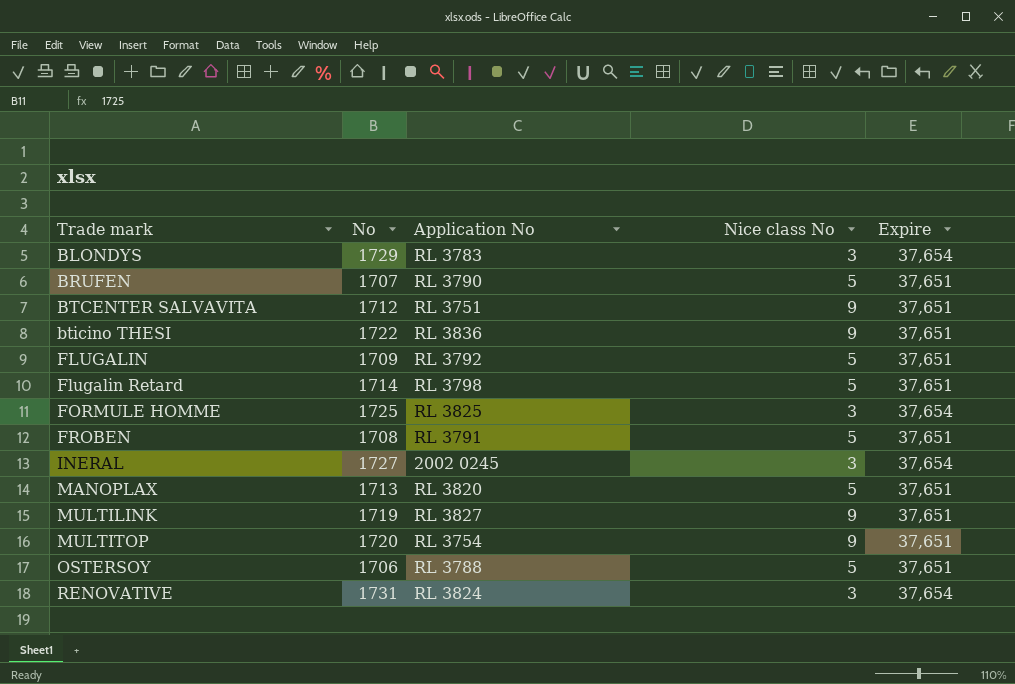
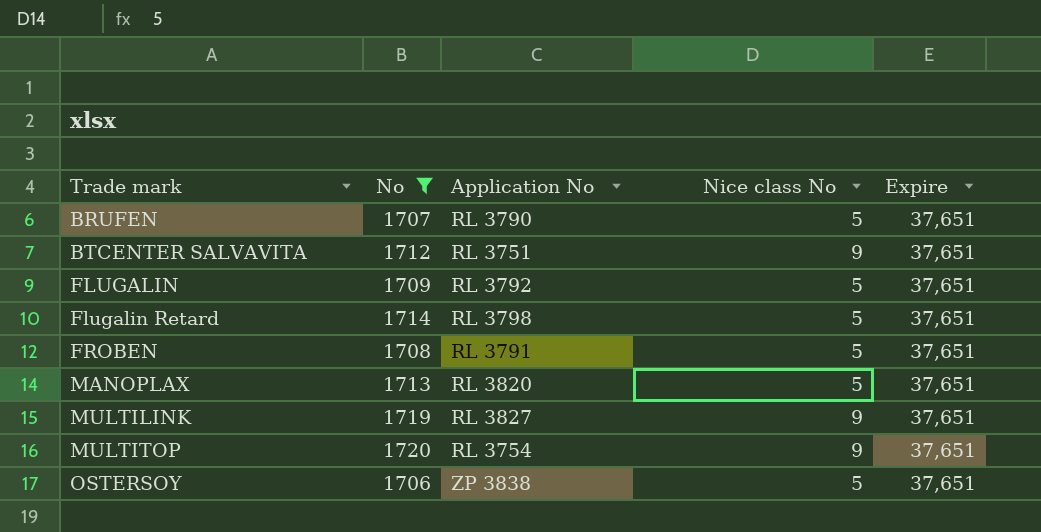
filter: none -> No <= 1720
OSTERSOY | Application No: RL 3788 -> ZP 3838

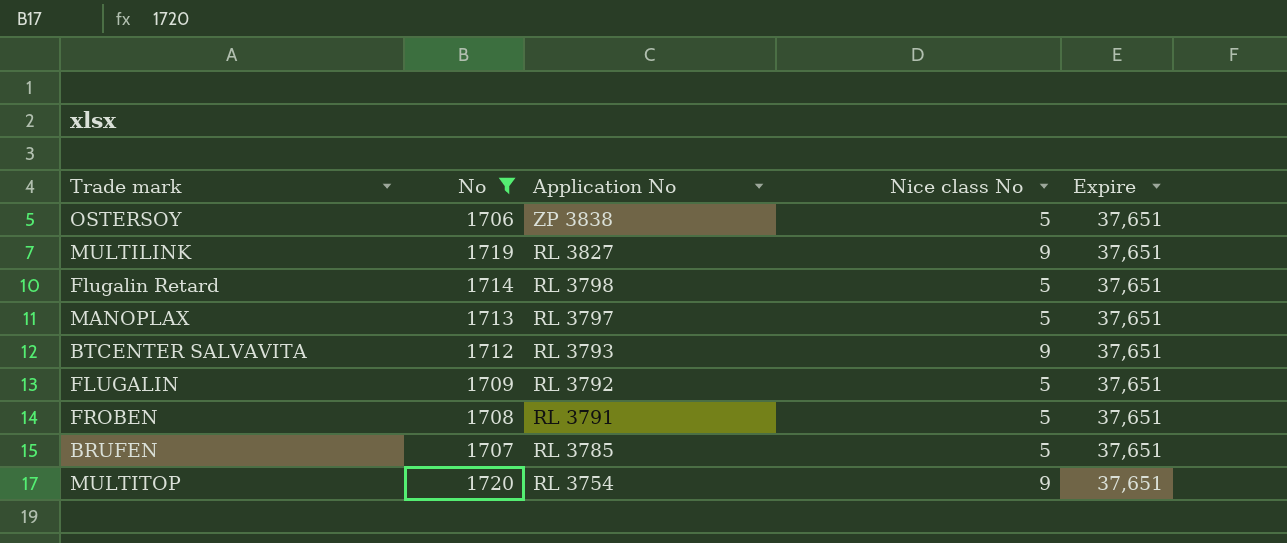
row order: Trade mark ascending -> Application No descending
MANOPLAX | Application No: RL 3820 -> RL 3797
BTCENTER SALVAVITA | Application No: RL 3751 -> RL 3793
BRUFEN | Application No: RL 3790 -> RL 3785

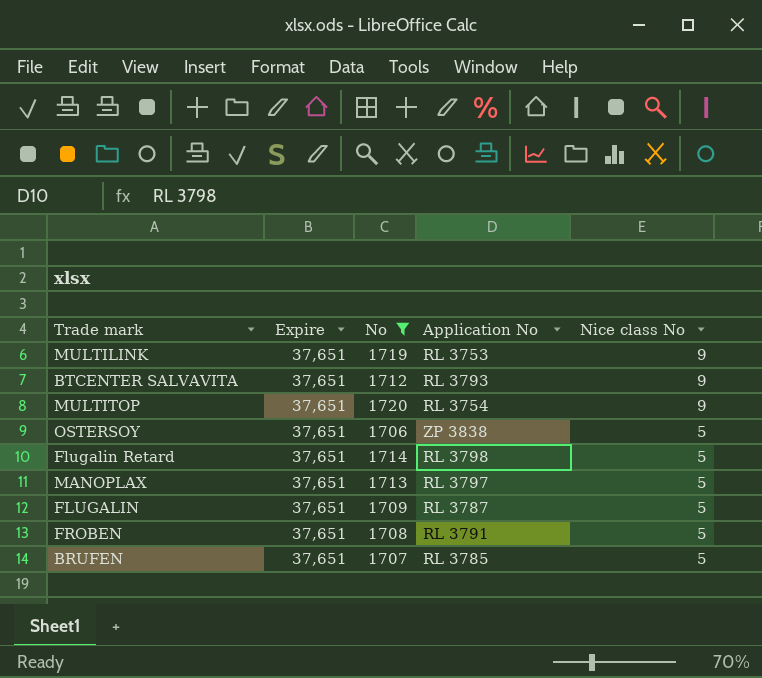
row order: Application No descending -> Nice class No descending
column Expire | position: 5 -> 2
MULTILINK | Application No: RL 3827 -> RL 3753
FLUGALIN | Application No: RL 3792 -> RL 3787

